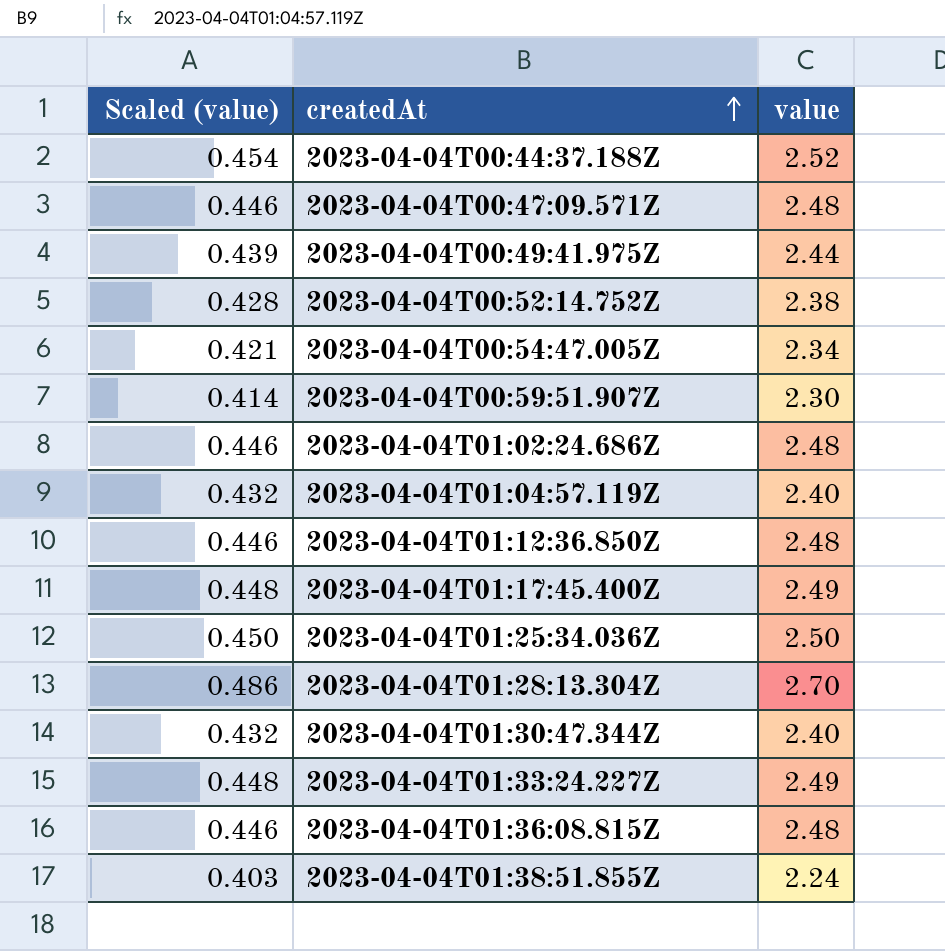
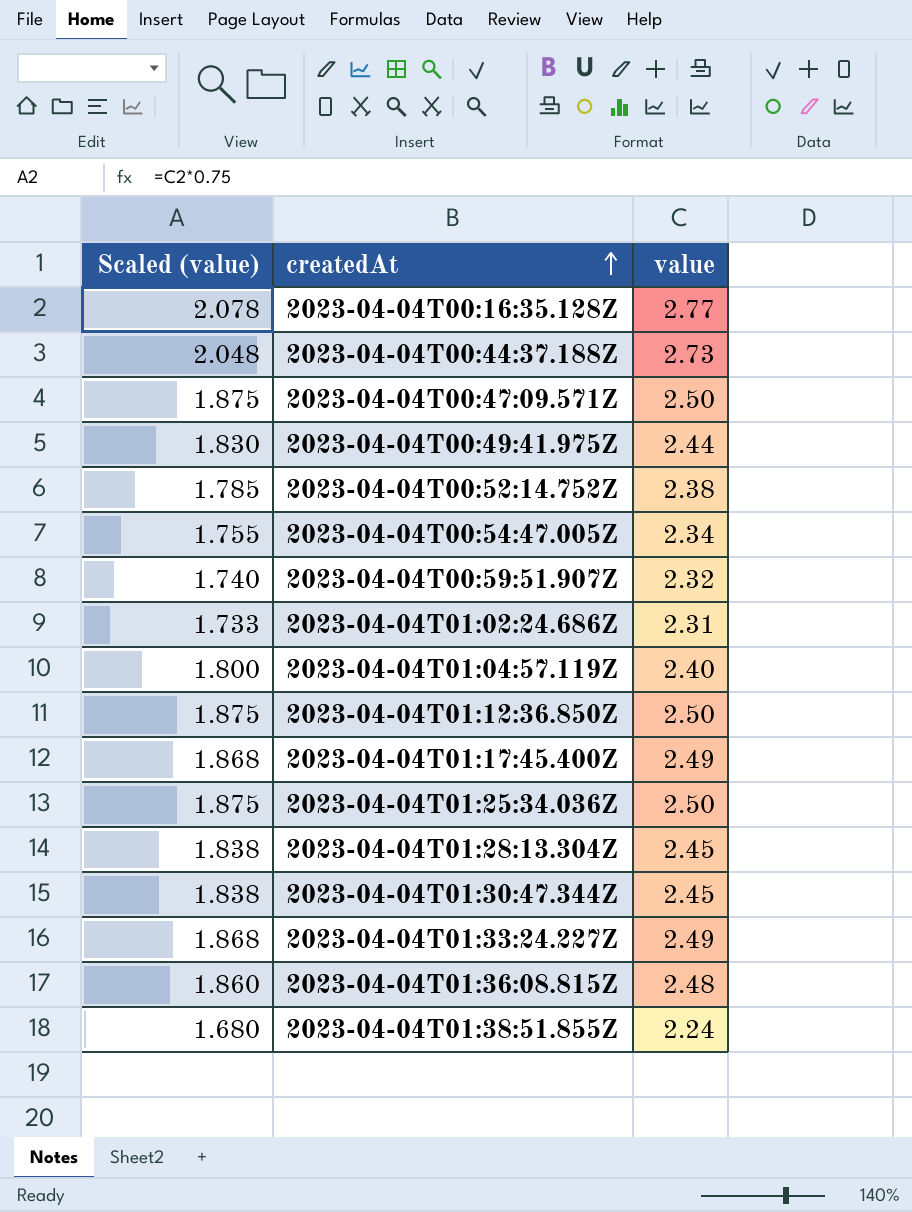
column Scaled (value) | formula: [value] * 0.18 -> [value] * 0.75
row 2023-04-04T00:16:35.128Z: none -> 2.078 | 2.77
2023-04-04T00:44:37.188Z | value: 2.52 -> 2.73
2023-04-04T00:47:09.571Z | value: 2.48 -> 2.50
2023-04-04T00:59:51.907Z | value: 2.30 -> 2.32
2023-04-04T01:02:24.686Z | value: 2.48 -> 2.31
2023-04-04T01:12:36.850Z | value: 2.48 -> 2.50
2023-04-04T01:28:13.304Z | value: 2.70 -> 2.45
2023-04-04T01:30:47.344Z | value: 2.40 -> 2.45

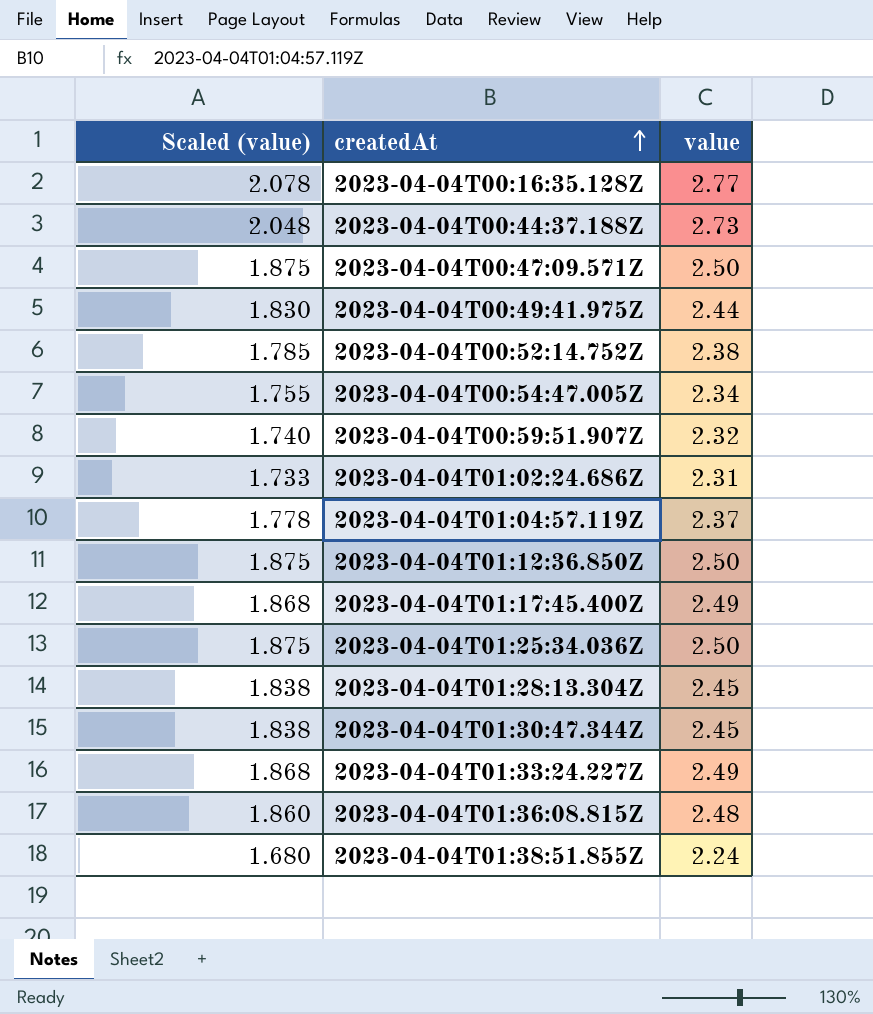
2023-04-04T01:04:57.119Z | Scaled (value): 1.800 -> 1.778
2023-04-04T01:04:57.119Z | value: 2.40 -> 2.37

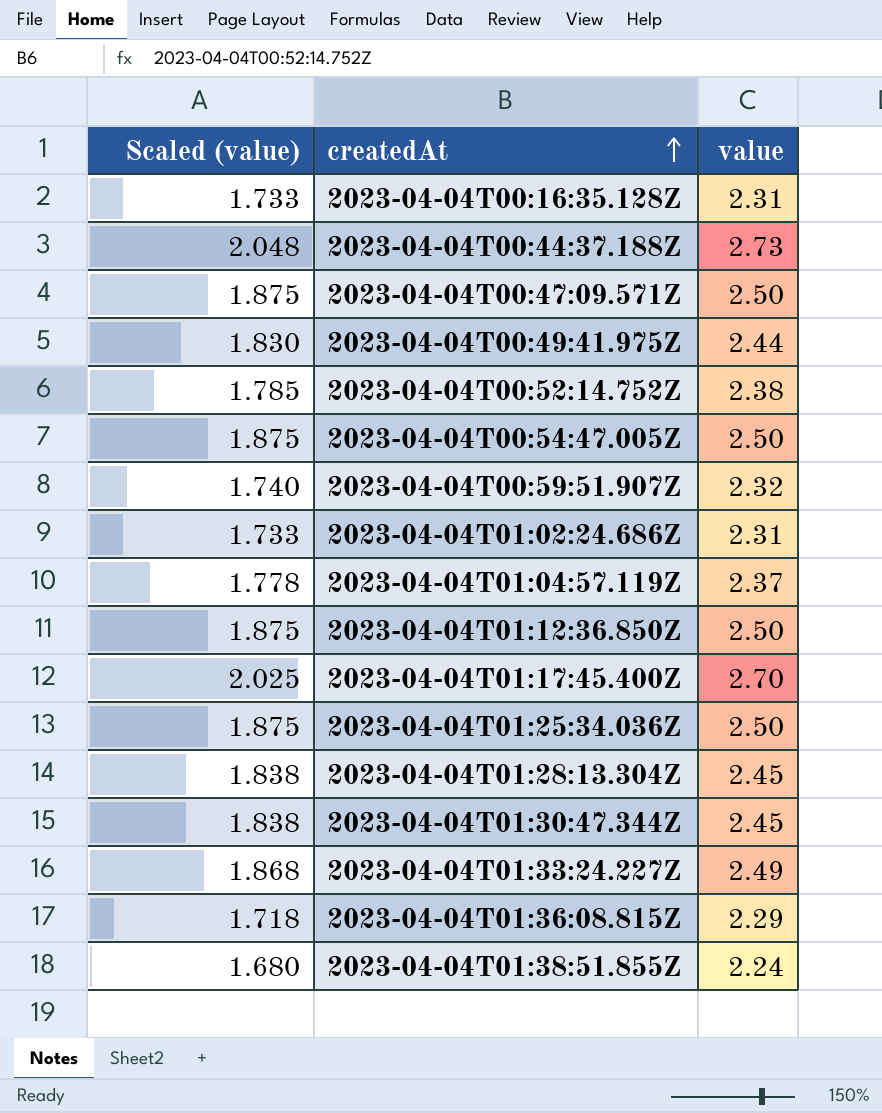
2023-04-04T00:16:35.128Z | Scaled (value): 2.078 -> 1.733
2023-04-04T00:16:35.128Z | value: 2.77 -> 2.31
2023-04-04T00:54:47.005Z | Scaled (value): 1.755 -> 1.875
2023-04-04T00:54:47.005Z | value: 2.34 -> 2.50
2023-04-04T01:17:45.400Z | Scaled (value): 1.868 -> 2.025
2023-04-04T01:17:45.400Z | value: 2.49 -> 2.70
2023-04-04T01:36:08.815Z | Scaled (value): 1.860 -> 1.718
2023-04-04T01:36:08.815Z | value: 2.48 -> 2.29

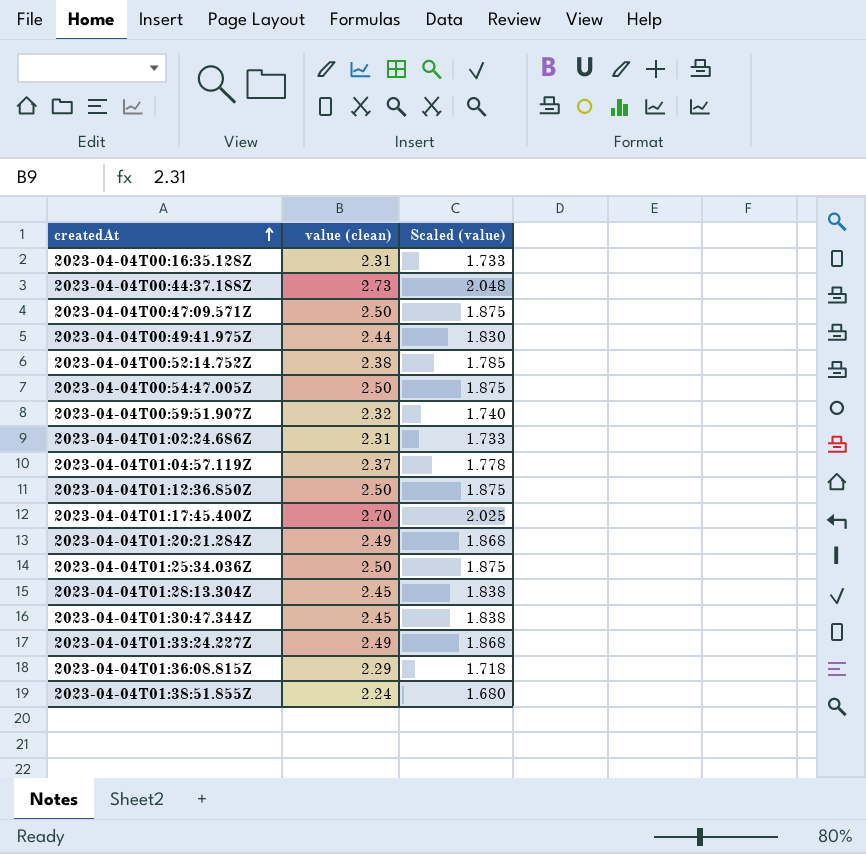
column name: value -> value (clean)
column Scaled (value) | position: 1 -> 3
row 2023-04-04T01:20:21.284Z: none -> 2.49 | 1.868

